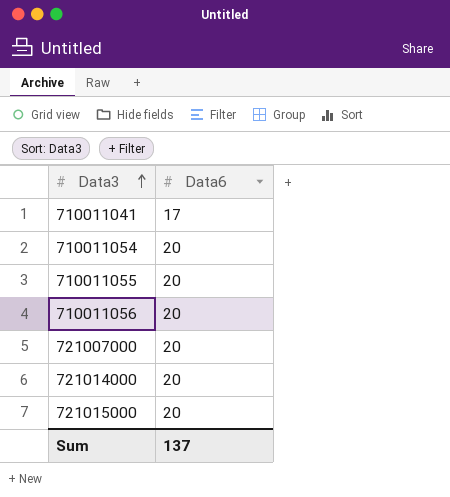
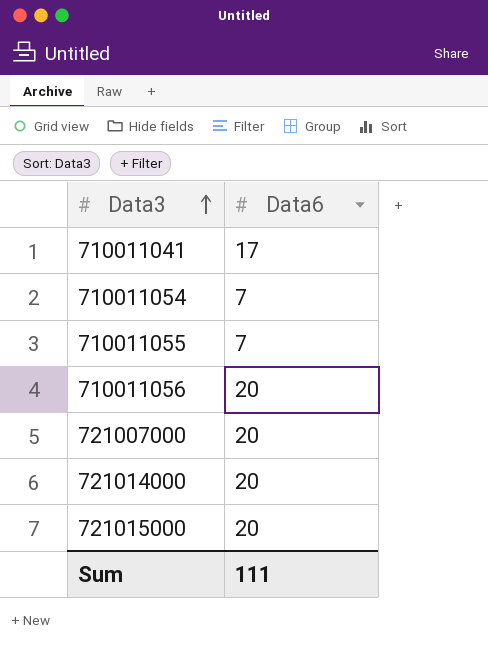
710011054 | Data6: 20 -> 7
710011055 | Data6: 20 -> 7
Sum | Data6: 137 -> 111

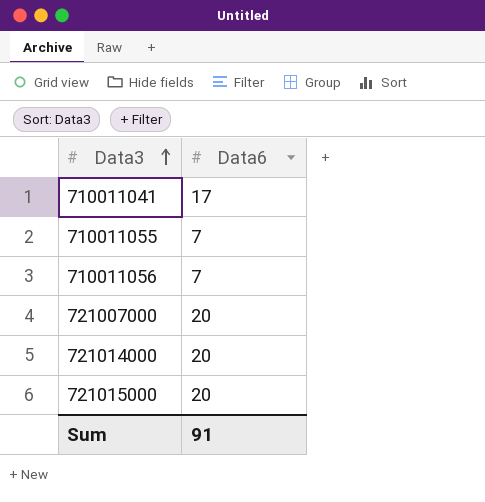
row 710011054: 7 -> none
710011056 | Data6: 20 -> 7
Sum | Data6: 111 -> 91

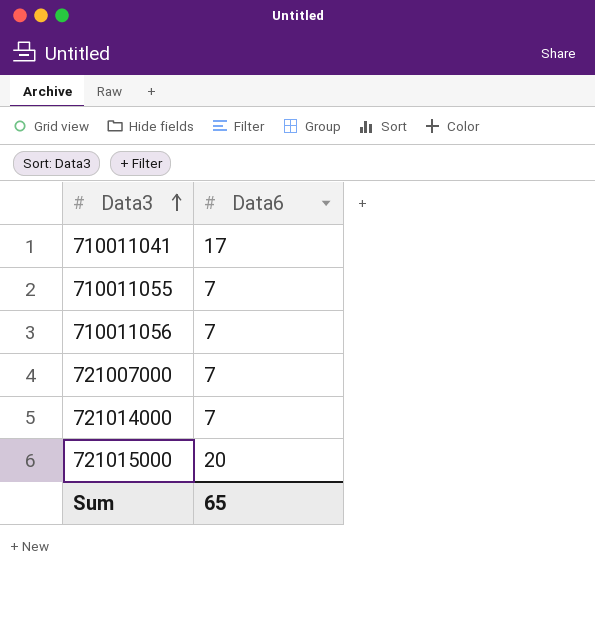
721007000 | Data6: 20 -> 7
721014000 | Data6: 20 -> 7
Sum | Data6: 91 -> 65

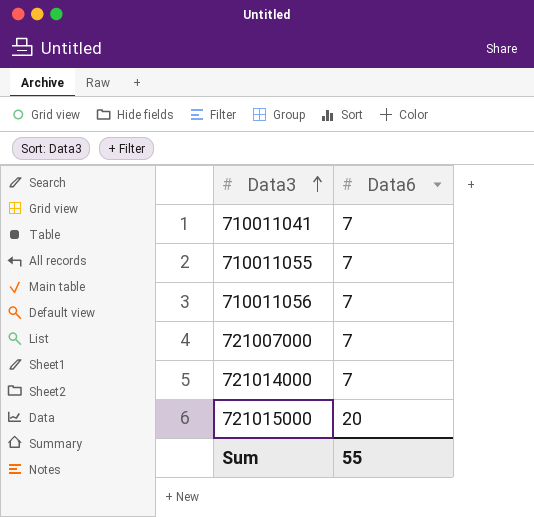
710011041 | Data6: 17 -> 7
Sum | Data6: 65 -> 55

